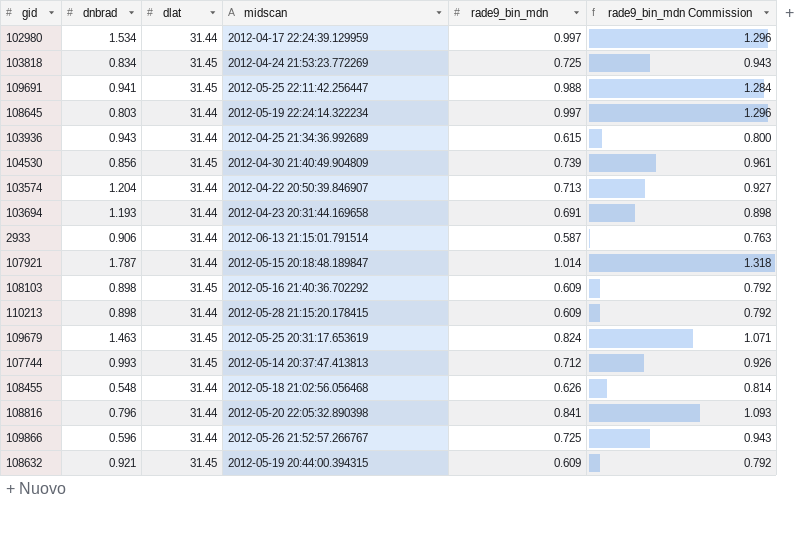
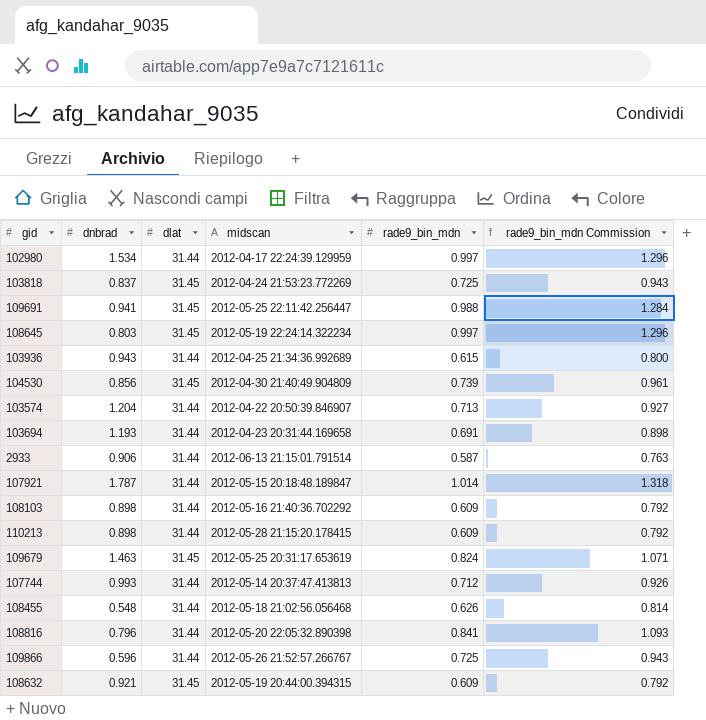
103818 | dnbrad: 0.834 -> 0.837
108645 | dlat: 31.44 -> 31.45
108103 | dlat: 31.45 -> 31.44
107744 | dlat: 31.45 -> 31.44

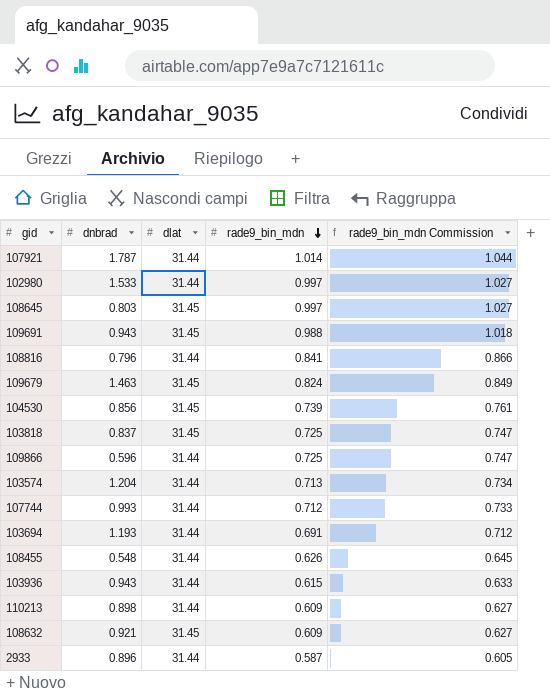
row order: none -> rade9_bin_mdn descending
column midscan | position: 4 -> none
column rade9_bin_mdn Commission | formula: [rade9_bin_mdn] * 1.3 -> [rade9_bin_mdn] * 1.03
row 108103: 0.898 | 31.44 | 2012-05-16 21:40:36.702292 | 0.609 | 0.792 -> none
102980 | dnbrad: 1.534 -> 1.533
109691 | dnbrad: 0.941 -> 0.943
2933 | dnbrad: 0.906 -> 0.896

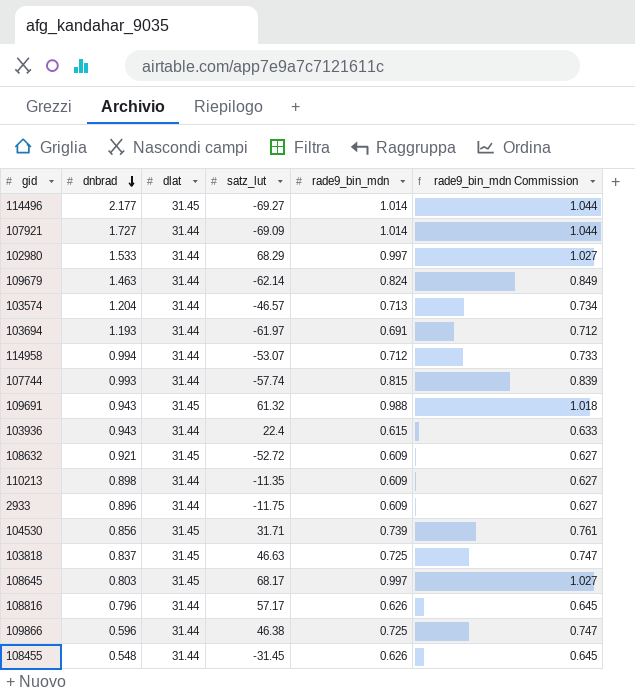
row order: rade9_bin_mdn descending -> dnbrad descending
column satz_lut | position: none -> 4
row 114496: none -> 2.177 | 31.45 | -69.27 | 1.014 | 1.044
107921 | dnbrad: 1.787 -> 1.727
109679 | dlat: 31.45 -> 31.44
row 114958: none -> 0.994 | 31.44 | -53.07 | 0.712 | 0.733
107744 | rade9_bin_mdn: 0.712 -> 0.815
107744 | rade9_bin_mdn Commission: 0.733 -> 0.839
2933 | rade9_bin_mdn: 0.587 -> 0.609
2933 | rade9_bin_mdn Commission: 0.605 -> 0.627
108816 | rade9_bin_mdn: 0.841 -> 0.626
108816 | rade9_bin_mdn Commission: 0.866 -> 0.645

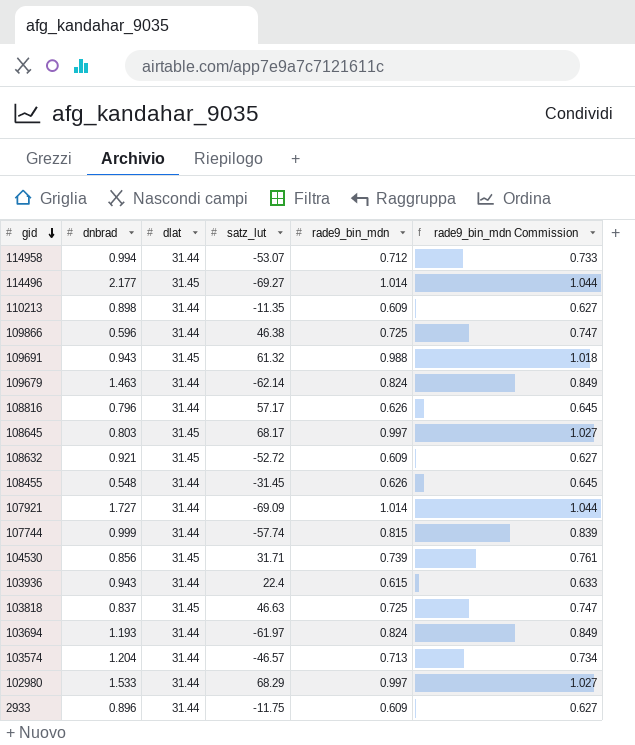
row order: dnbrad descending -> gid descending
107744 | dnbrad: 0.993 -> 0.999
103694 | rade9_bin_mdn: 0.691 -> 0.824
103694 | rade9_bin_mdn Commission: 0.712 -> 0.849

